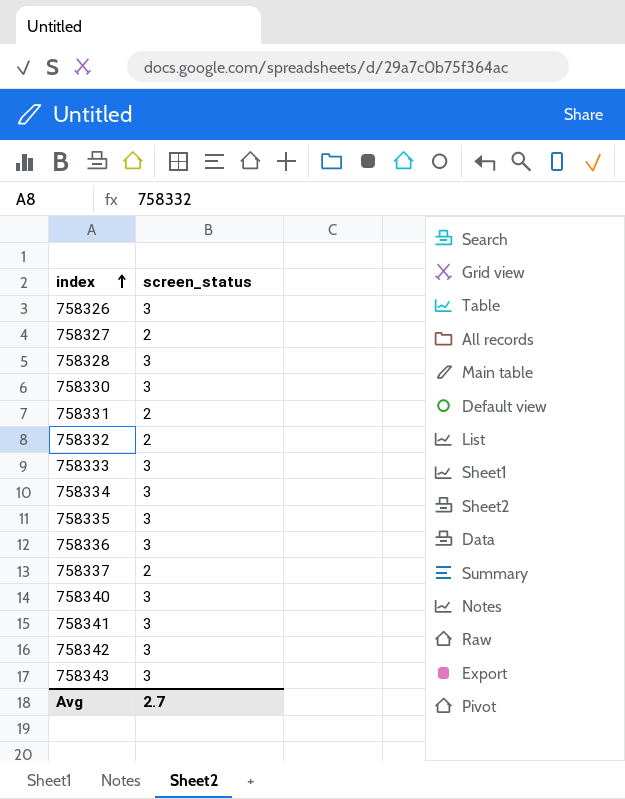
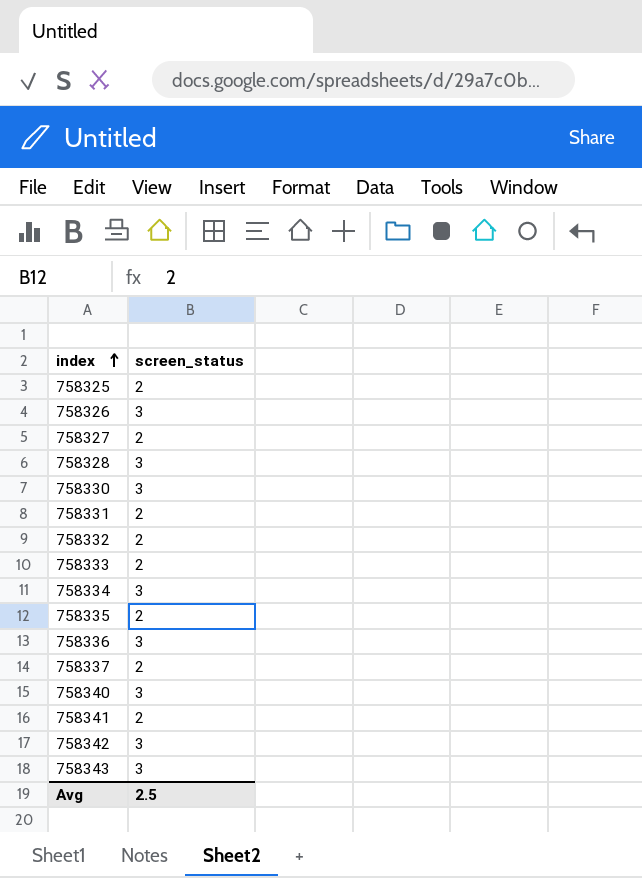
row 758325: none -> 2
758333 | screen_status: 3 -> 2
758335 | screen_status: 3 -> 2
758341 | screen_status: 3 -> 2
Avg | screen_status: 2.7 -> 2.5

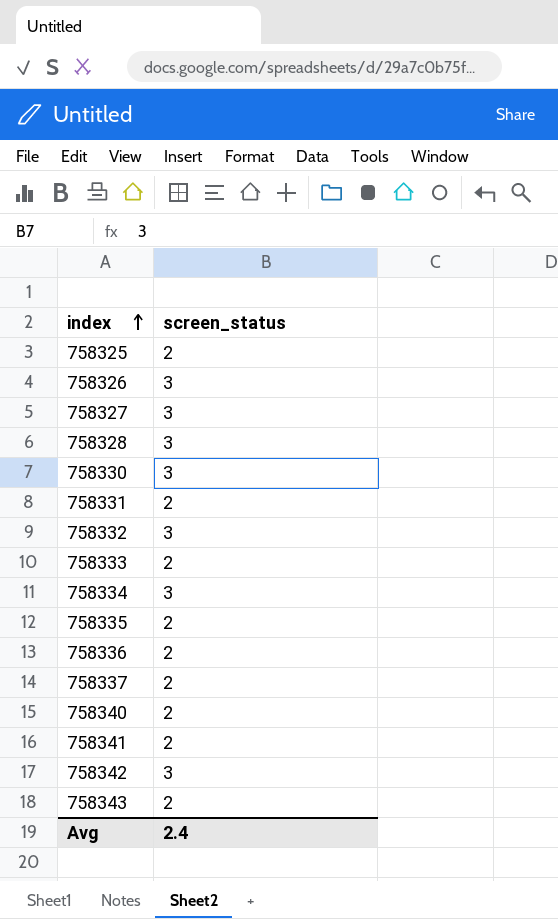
758327 | screen_status: 2 -> 3
758332 | screen_status: 2 -> 3
758336 | screen_status: 3 -> 2
758340 | screen_status: 3 -> 2
758343 | screen_status: 3 -> 2
Avg | screen_status: 2.5 -> 2.4

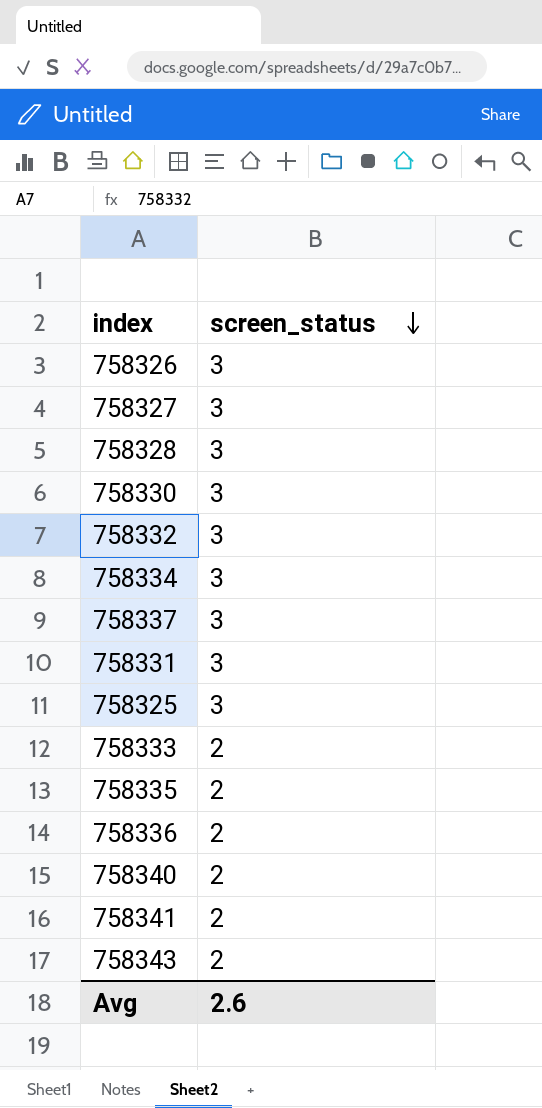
row order: index ascending -> screen_status descending
row 758342: 3 -> none
758337 | screen_status: 2 -> 3
758331 | screen_status: 2 -> 3
758325 | screen_status: 2 -> 3
Avg | screen_status: 2.4 -> 2.6

